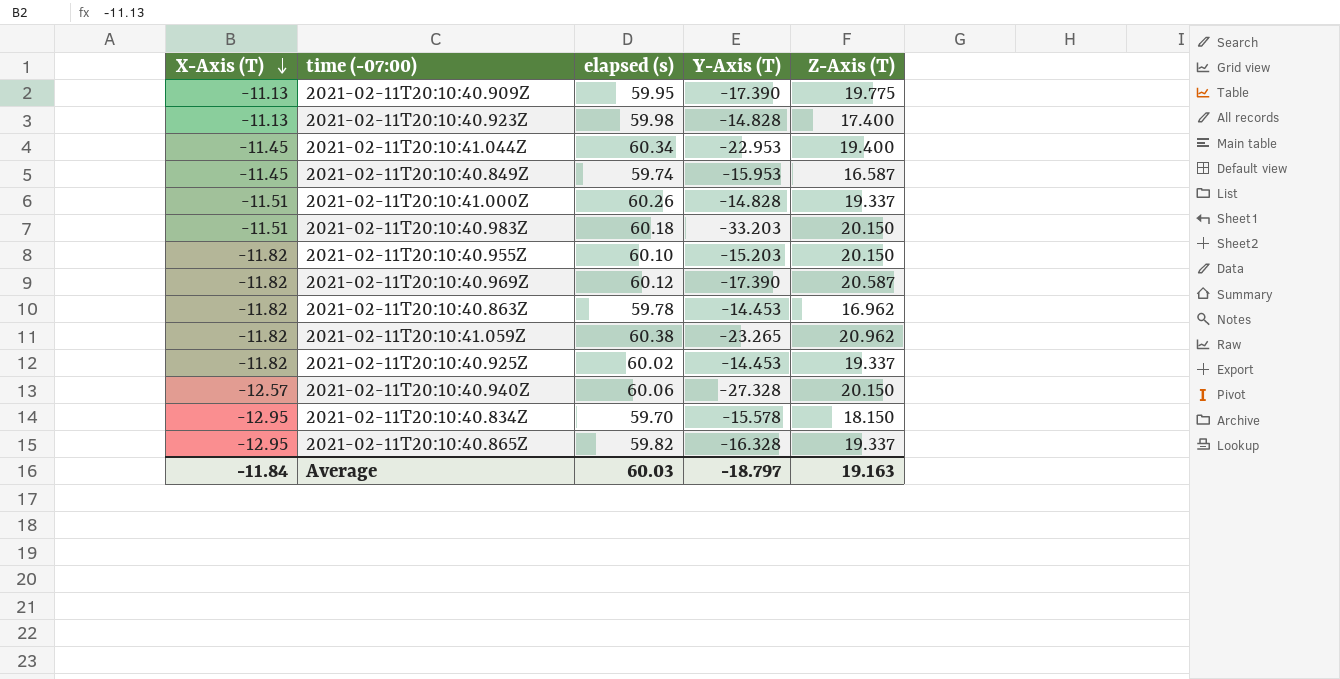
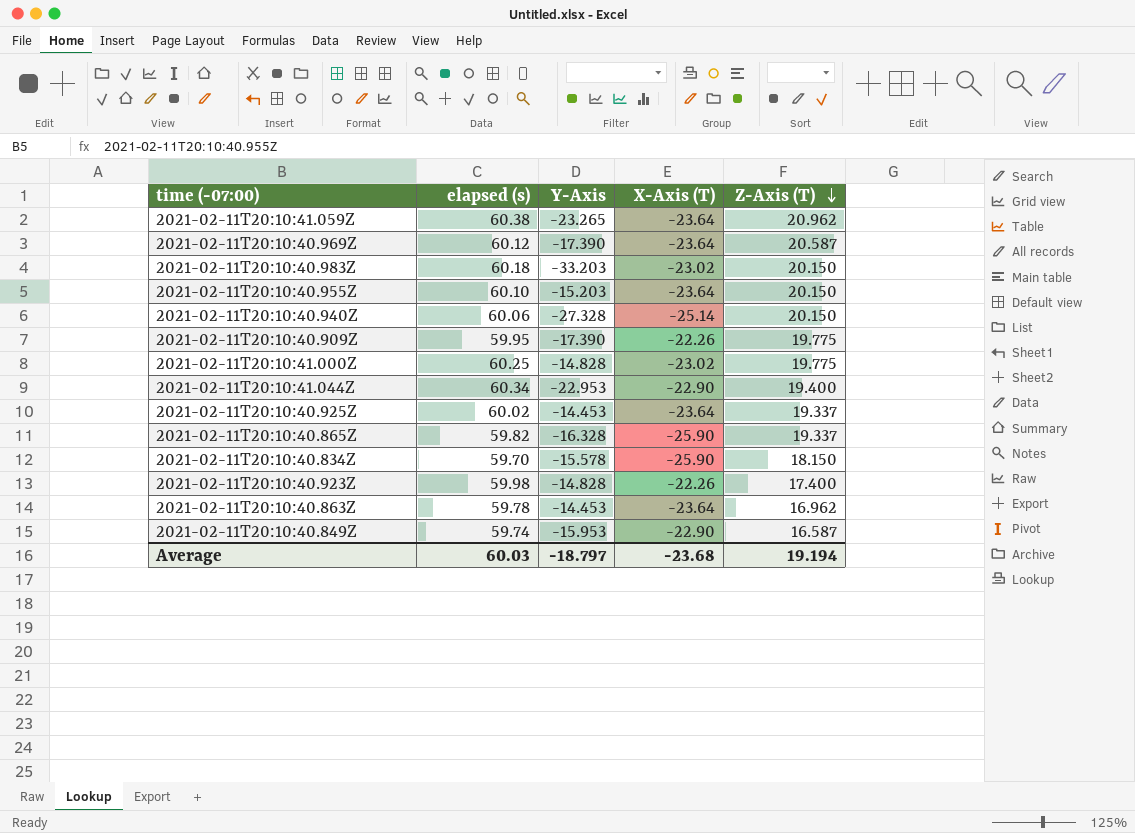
row order: X-Axis (T) descending -> Z-Axis (T) descending
column name: Y-Axis (T) -> Y-Axis
column X-Axis (T) | position: 1 -> 4
2021-02-11T20:10:41.059Z | X-Axis (T): -11.82 -> -23.64
2021-02-11T20:10:40.969Z | X-Axis (T): -11.82 -> -23.64
2021-02-11T20:10:40.983Z | X-Axis (T): -11.51 -> -23.02
2021-02-11T20:10:40.955Z | X-Axis (T): -11.82 -> -23.64
2021-02-11T20:10:40.940Z | X-Axis (T): -12.57 -> -25.14
2021-02-11T20:10:40.909Z | X-Axis (T): -11.13 -> -22.26
2021-02-11T20:10:41.000Z | elapsed (s): 60.26 -> 60.25
2021-02-11T20:10:41.000Z | X-Axis (T): -11.51 -> -23.02
2021-02-11T20:10:41.000Z | Z-Axis (T): 19.337 -> 19.775
2021-02-11T20:10:41.044Z | X-Axis (T): -11.45 -> -22.90
2021-02-11T20:10:40.925Z | X-Axis (T): -11.82 -> -23.64
2021-02-11T20:10:40.865Z | X-Axis (T): -12.95 -> -25.90
2021-02-11T20:10:40.834Z | X-Axis (T): -12.95 -> -25.90
2021-02-11T20:10:40.923Z | X-Axis (T): -11.13 -> -22.26
2021-02-11T20:10:40.863Z | X-Axis (T): -11.82 -> -23.64
2021-02-11T20:10:40.849Z | X-Axis (T): -11.45 -> -22.90
Average | X-Axis (T): -11.84 -> -23.68
Average | Z-Axis (T): 19.163 -> 19.194

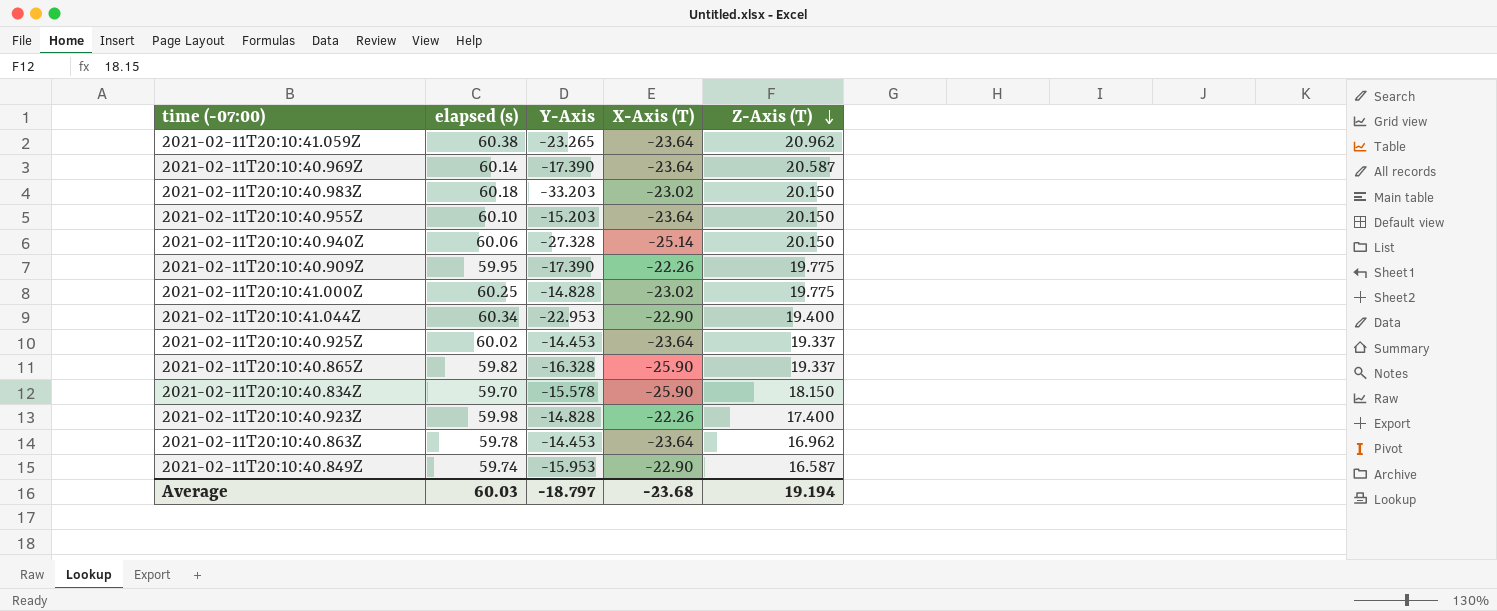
2021-02-11T20:10:40.969Z | elapsed (s): 60.12 -> 60.14

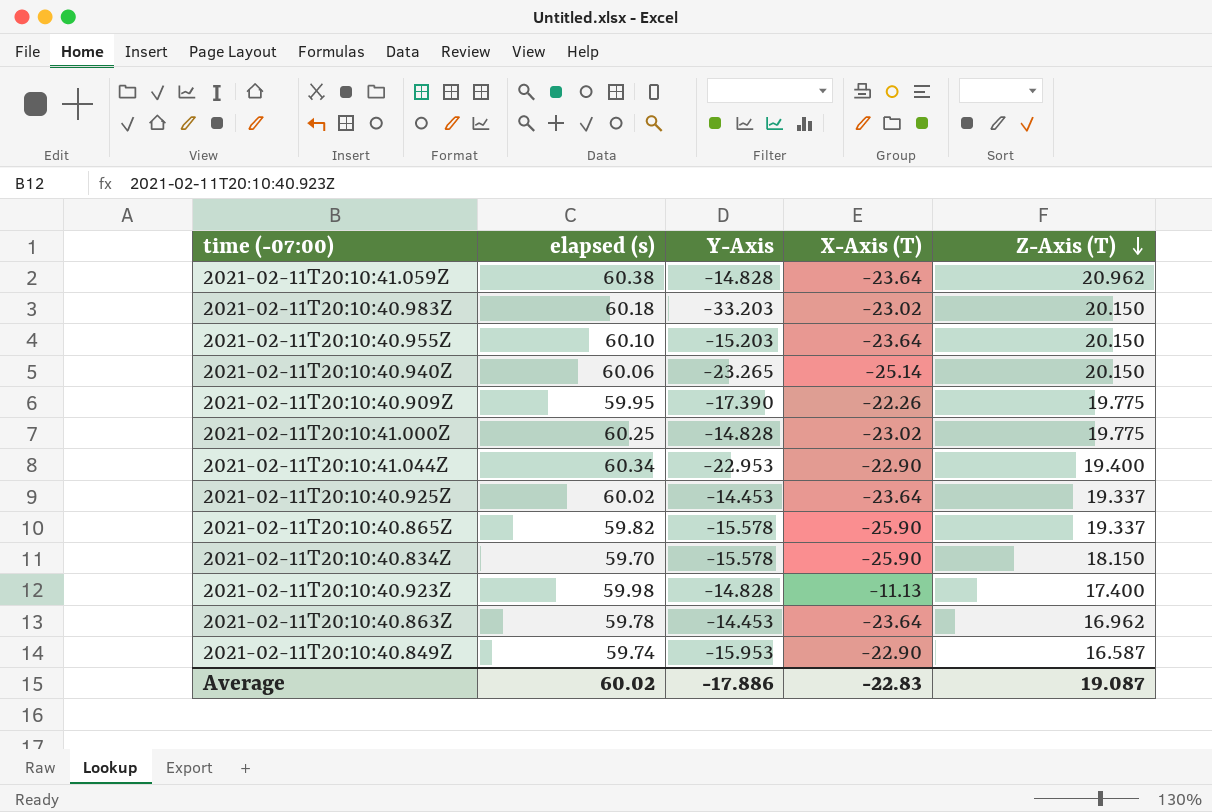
row 2021-02-11T20:10:40.969Z: 60.14 | -17.390 | -23.64 | 20.587 -> none
2021-02-11T20:10:41.059Z | Y-Axis: -23.265 -> -14.828
2021-02-11T20:10:40.940Z | Y-Axis: -27.328 -> -23.265
2021-02-11T20:10:40.865Z | Y-Axis: -16.328 -> -15.578
2021-02-11T20:10:40.923Z | X-Axis (T): -22.26 -> -11.13
Average | elapsed (s): 60.03 -> 60.02
Average | Y-Axis: -18.797 -> -17.886
Average | X-Axis (T): -23.68 -> -22.83
Average | Z-Axis (T): 19.194 -> 19.087

